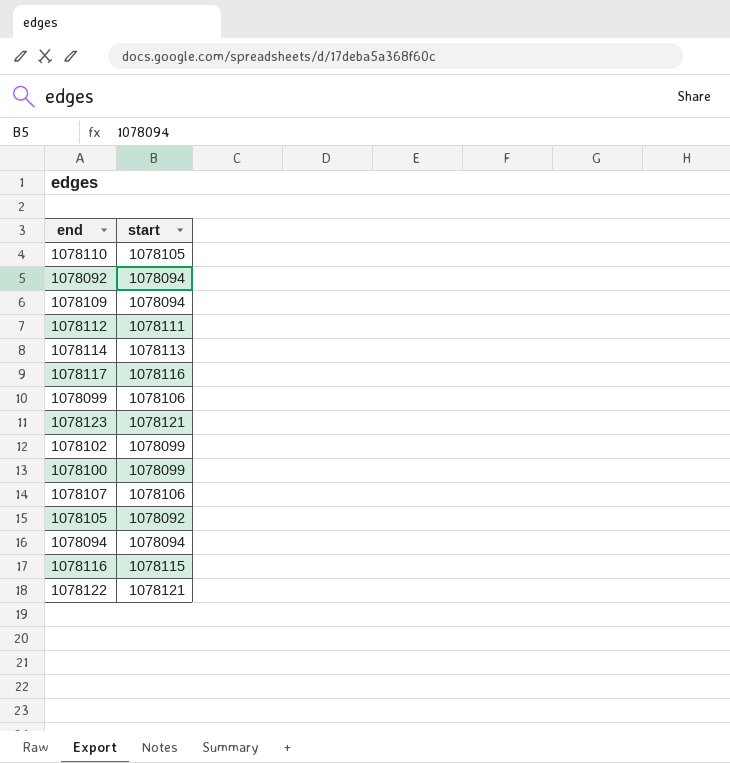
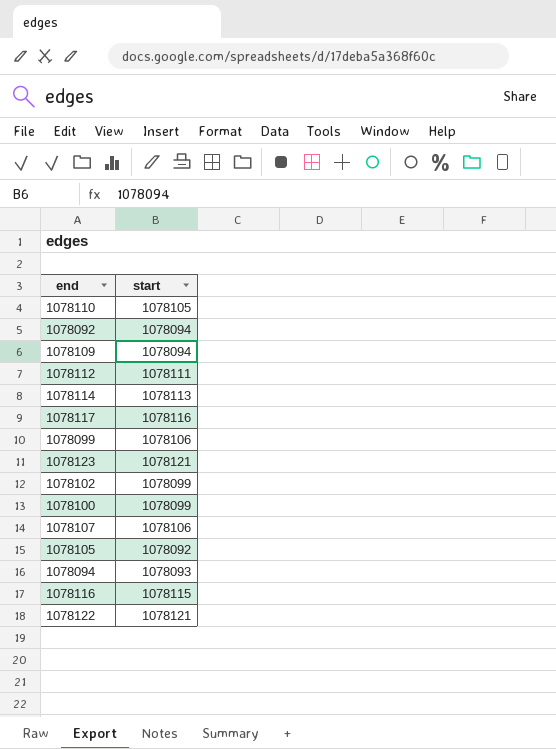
1078094 | start: 1078094 -> 1078093

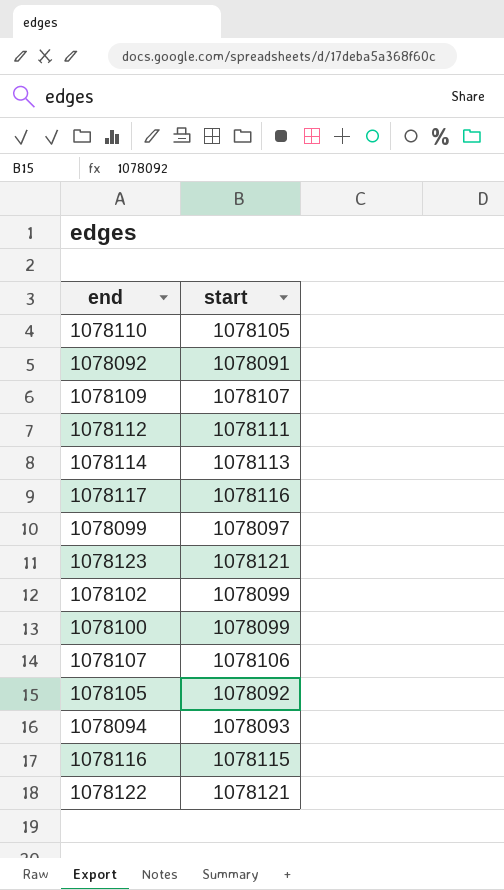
1078092 | start: 1078094 -> 1078091
1078109 | start: 1078094 -> 1078107
1078099 | start: 1078106 -> 1078097

